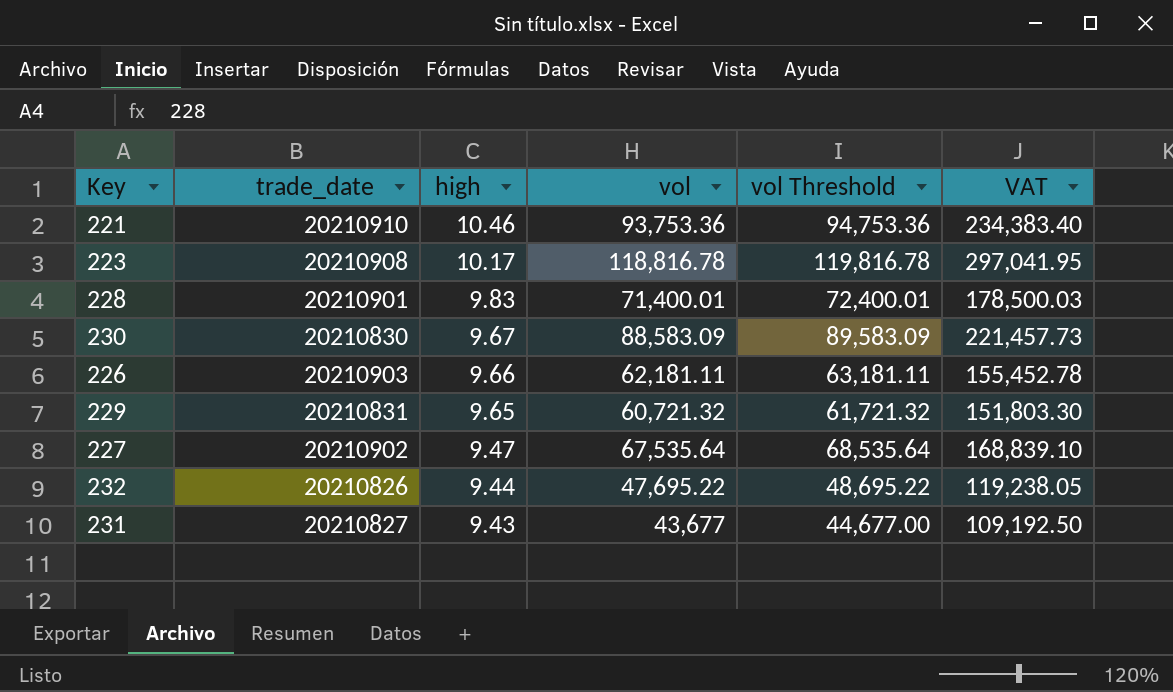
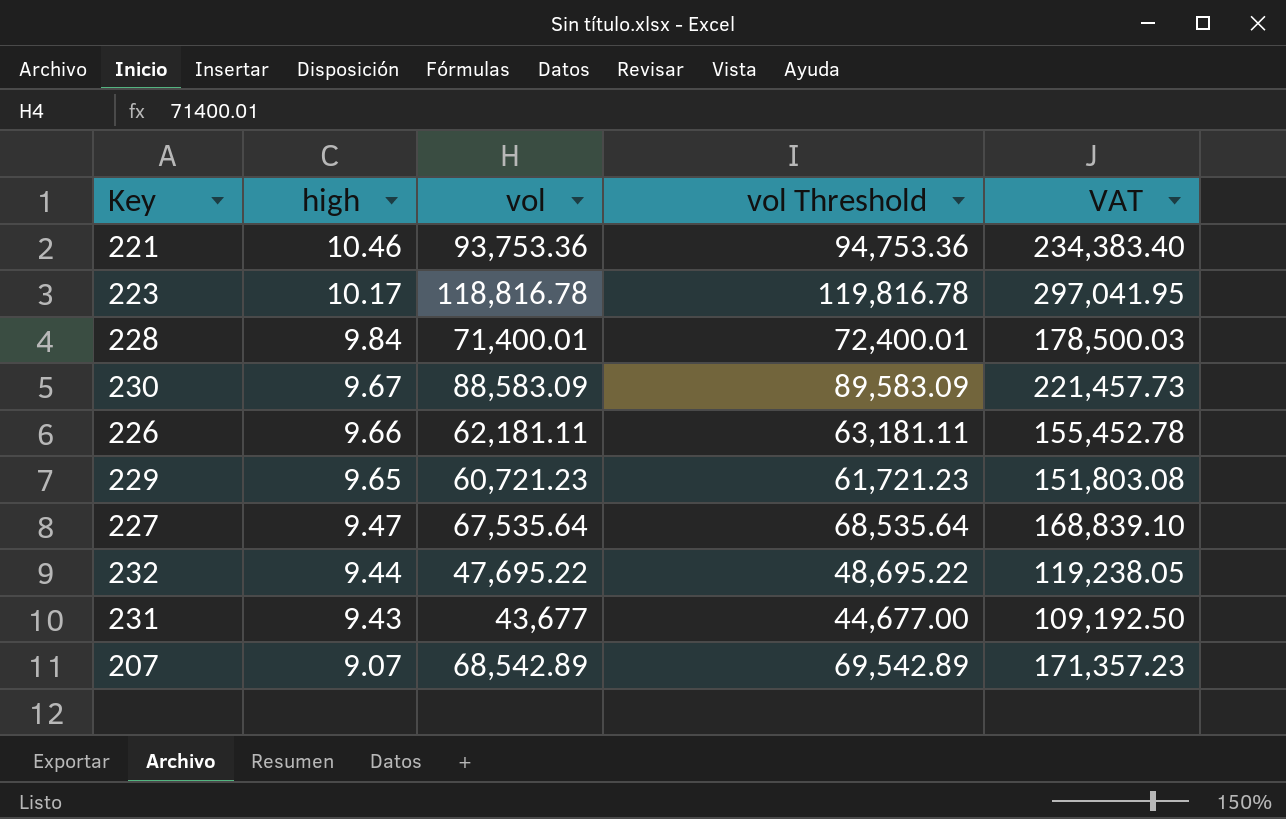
column trade_date | position: 2 -> none
228 | high: 9.83 -> 9.84
229 | vol: 60,721.32 -> 60,721.23
229 | vol Threshold: 61,721.32 -> 61,721.23
229 | VAT: 151,803.30 -> 151,803.08
row 207: none -> 9.07 | 68,542.89 | 69,542.89 | 171,357.23

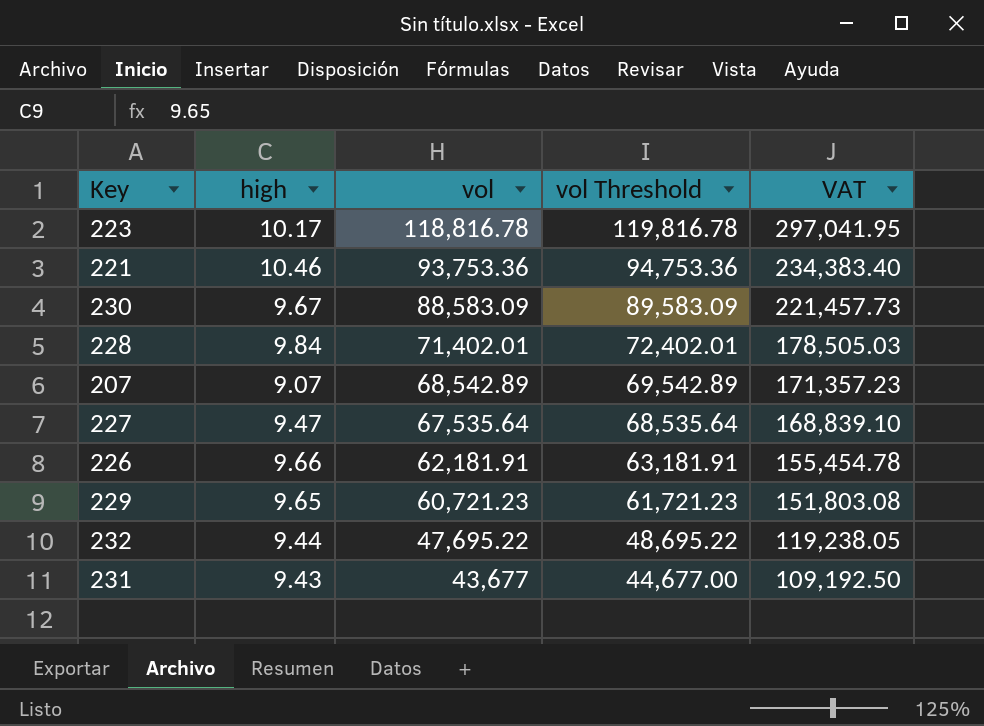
row order: high descending -> vol descending
228 | vol: 71,400.01 -> 71,402.01
228 | vol Threshold: 72,400.01 -> 72,402.01
228 | VAT: 178,500.03 -> 178,505.03
226 | vol: 62,181.11 -> 62,181.91
226 | vol Threshold: 63,181.11 -> 63,181.91
226 | VAT: 155,452.78 -> 155,454.78

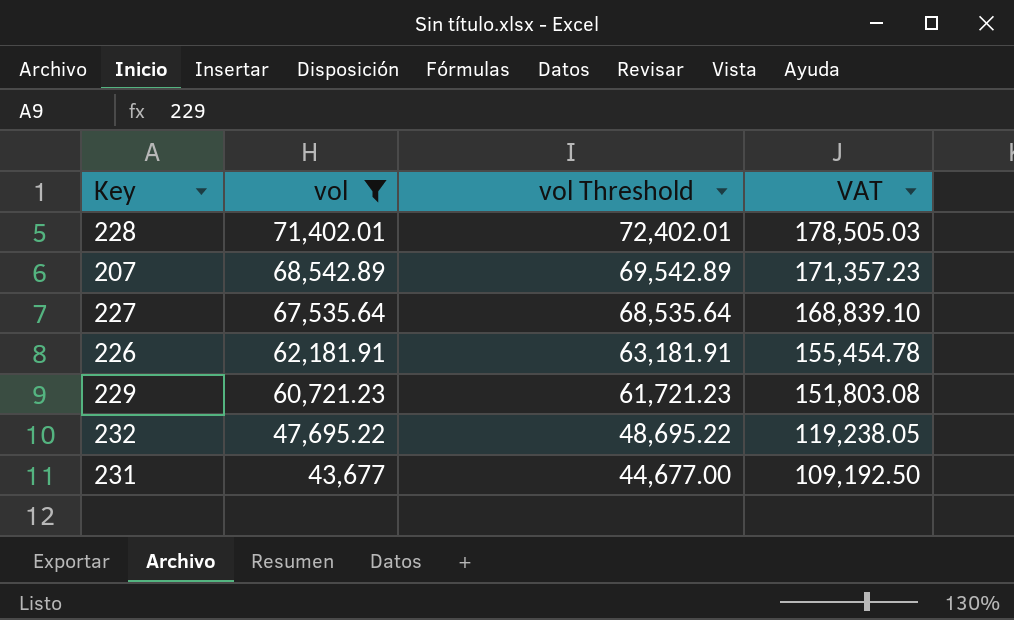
filter: none -> vol <= 71,402.01
column high | position: 2 -> none

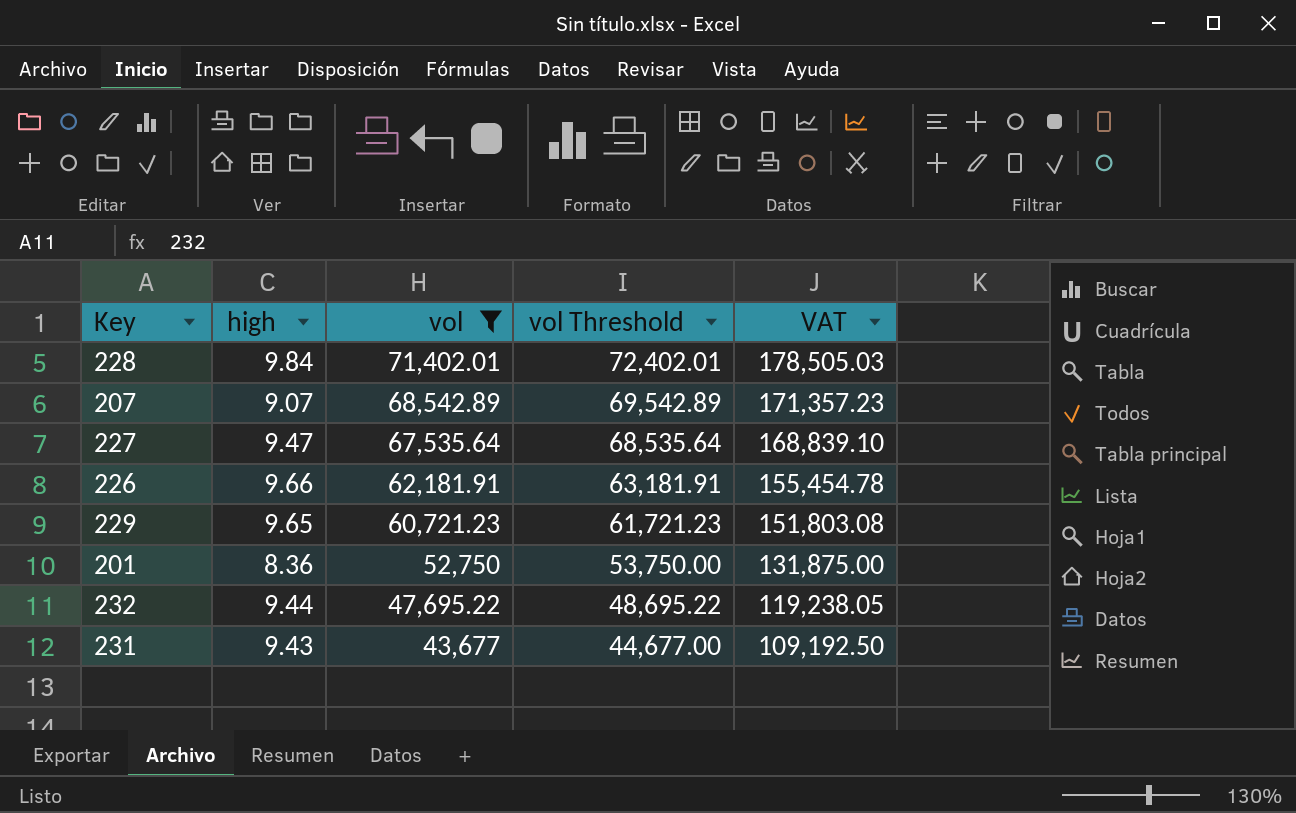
column high | position: none -> 2
row 201: none -> 8.36 | 52,750 | 53,750.00 | 131,875.00

